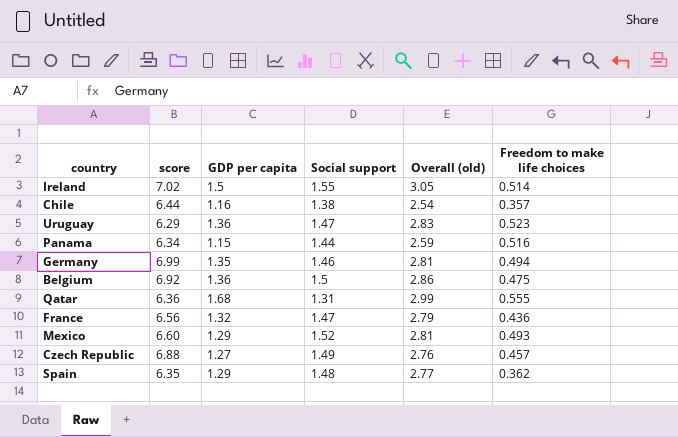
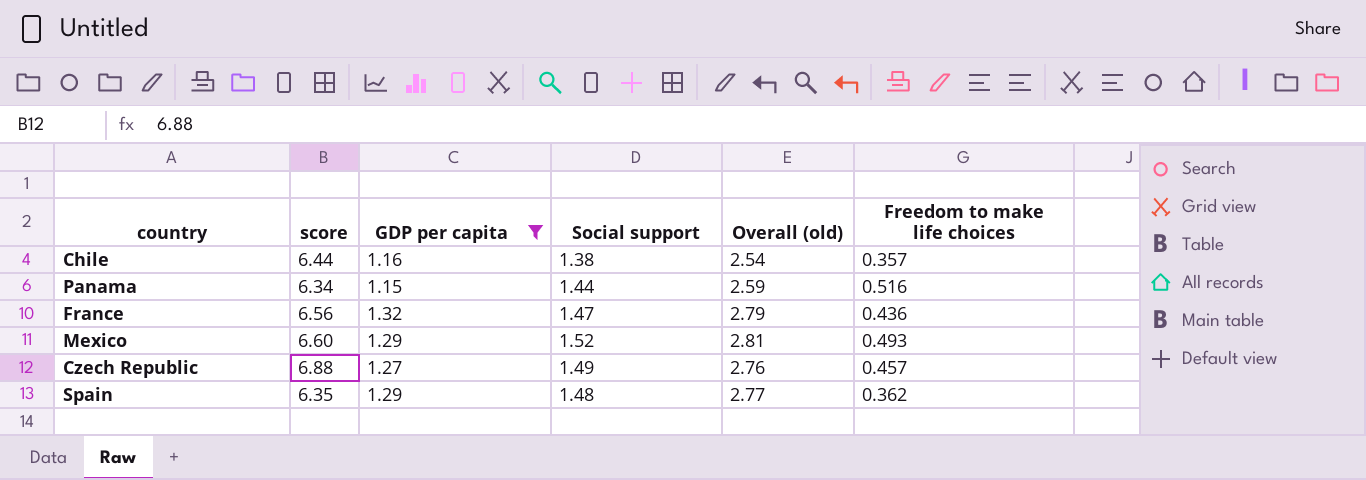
filter: none -> GDP per capita <= 1.32

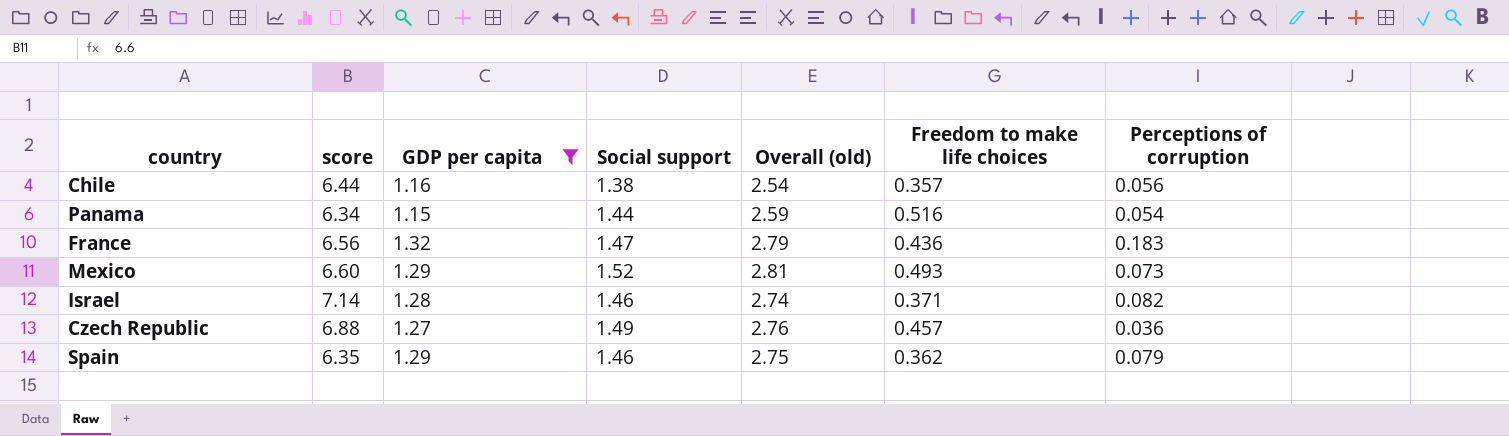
column Perceptions of corruption | position: none -> 7
row Israel: none -> 7.14 | 1.28 | 1.46 | 2.74 | 0.371 | 0.082
Spain | Social support: 1.48 -> 1.46
Spain | Overall (old): 2.77 -> 2.75

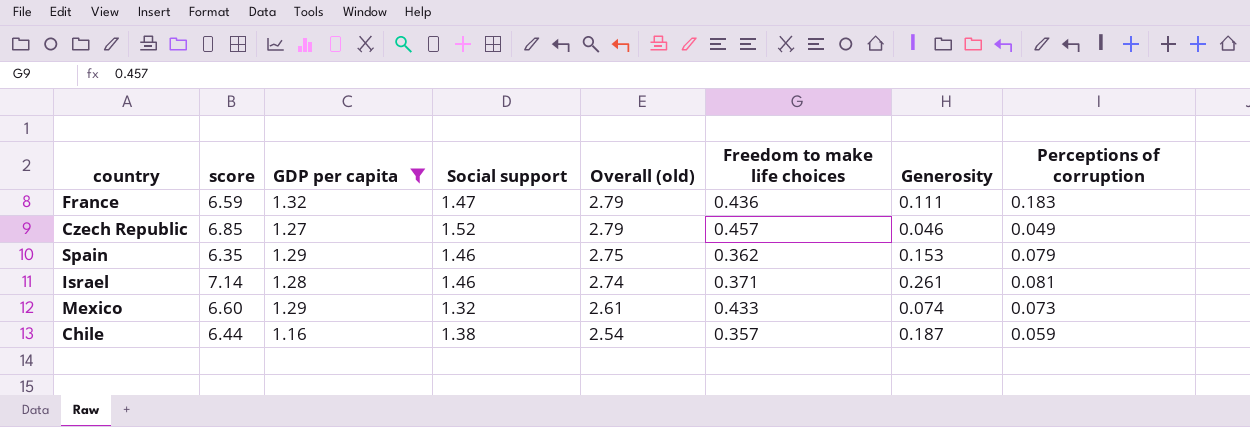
row order: none -> Overall (old) descending
column Generosity | position: none -> 7
row Panama: 6.34 | 1.15 | 1.44 | 2.59 | 0.516 | 0.054 -> none
France | score: 6.56 -> 6.59
Czech Republic | score: 6.88 -> 6.85
Czech Republic | Social support: 1.49 -> 1.52
Czech Republic | Overall (old): 2.76 -> 2.79
Czech Republic | Perceptions of corruption: 0.036 -> 0.049
Israel | Perceptions of corruption: 0.082 -> 0.081
Mexico | Social support: 1.52 -> 1.32
Mexico | Overall (old): 2.81 -> 2.61
Mexico | Freedom to make life choices: 0.493 -> 0.433
Chile | Perceptions of corruption: 0.056 -> 0.059

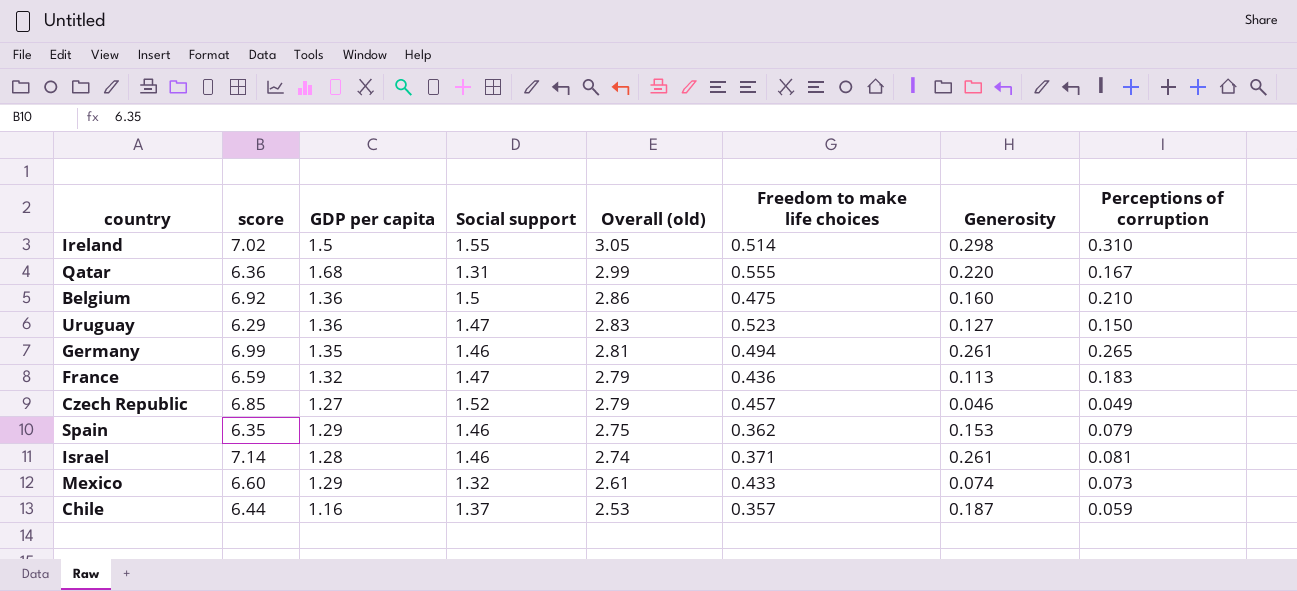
filter: GDP per capita <= 1.32 -> none
France | Generosity: 0.111 -> 0.113
Chile | Social support: 1.38 -> 1.37
Chile | Overall (old): 2.54 -> 2.53

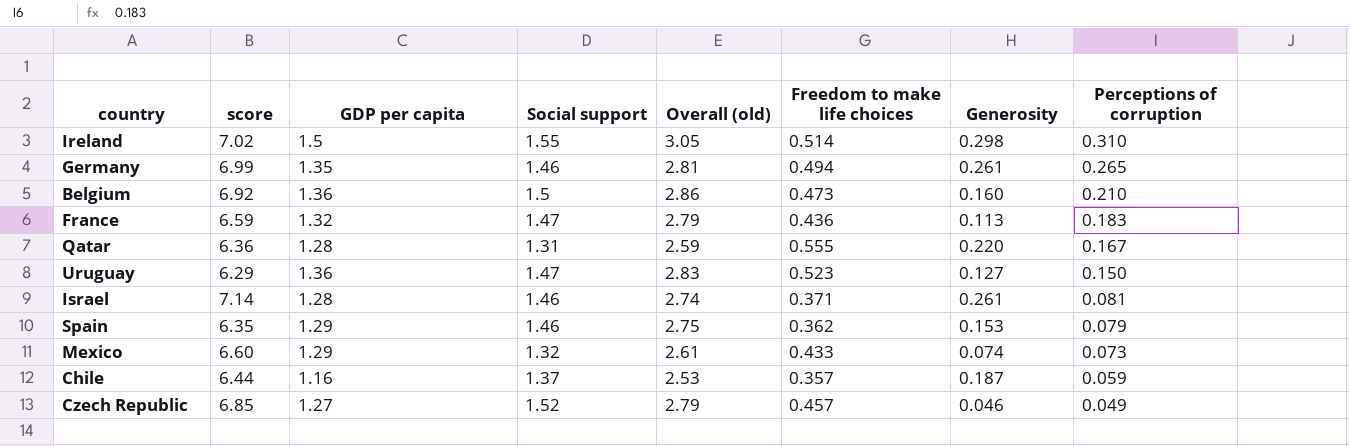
row order: Overall (old) descending -> Perceptions of corruption descending
Belgium | Freedom to make life choices: 0.475 -> 0.473
Qatar | GDP per capita: 1.68 -> 1.28
Qatar | Overall (old): 2.99 -> 2.59

